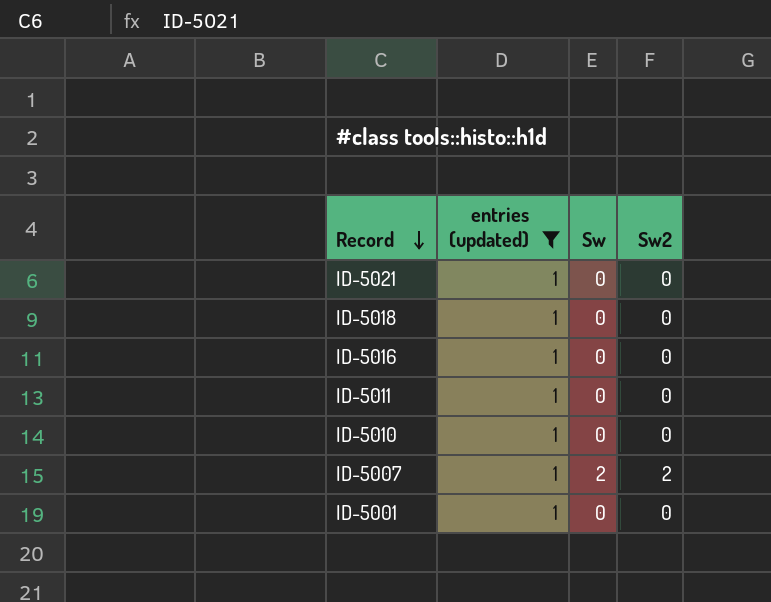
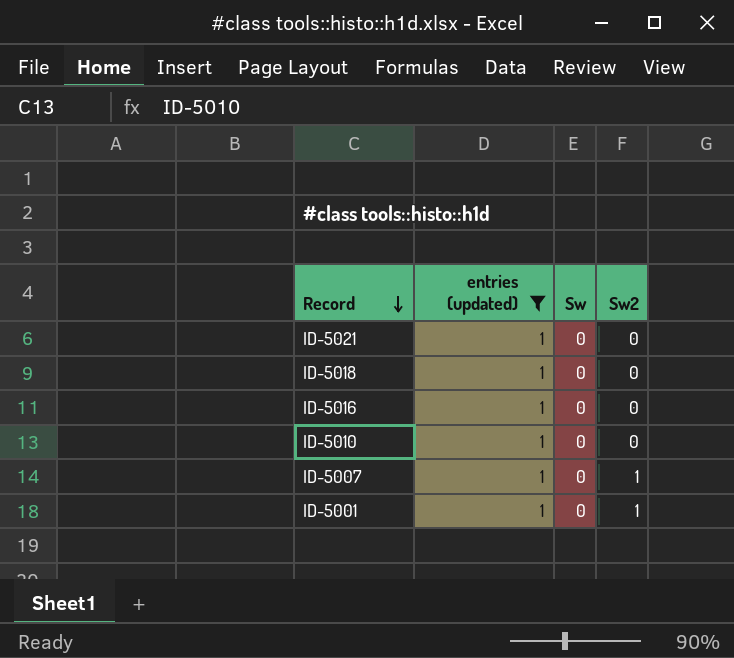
row ID-5011: 1 | 0 | 0 -> none
ID-5007 | Sw: 2 -> 0
ID-5007 | Sw2: 2 -> 1
ID-5001 | Sw2: 0 -> 1

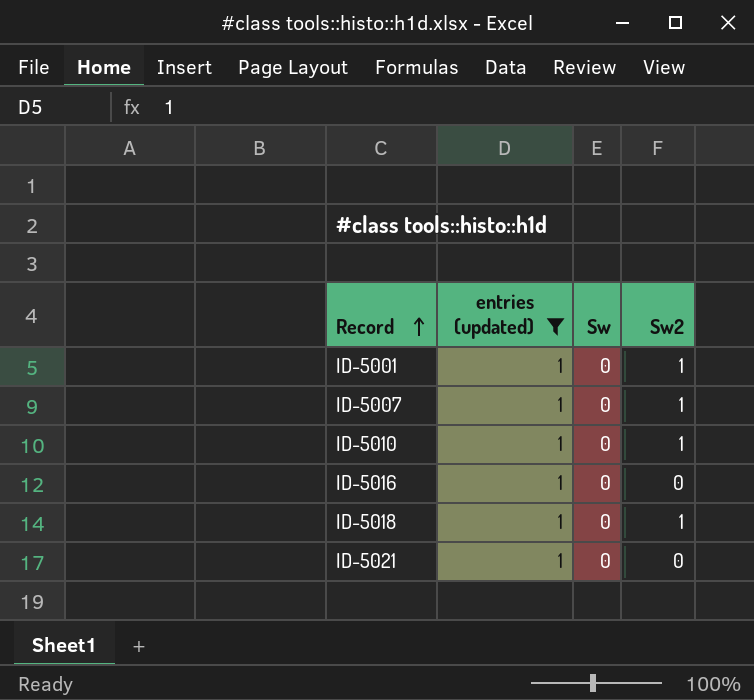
row order: Record descending -> Record ascending
ID-5010 | Sw2: 0 -> 1
ID-5018 | Sw2: 0 -> 1

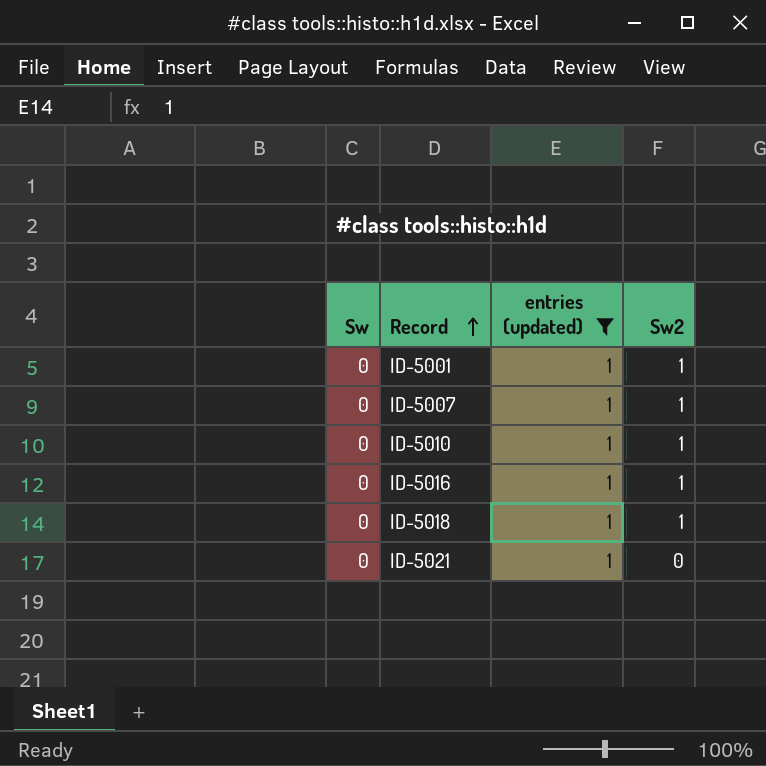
column Sw | position: 3 -> 1
ID-5016 | Sw2: 0 -> 1

